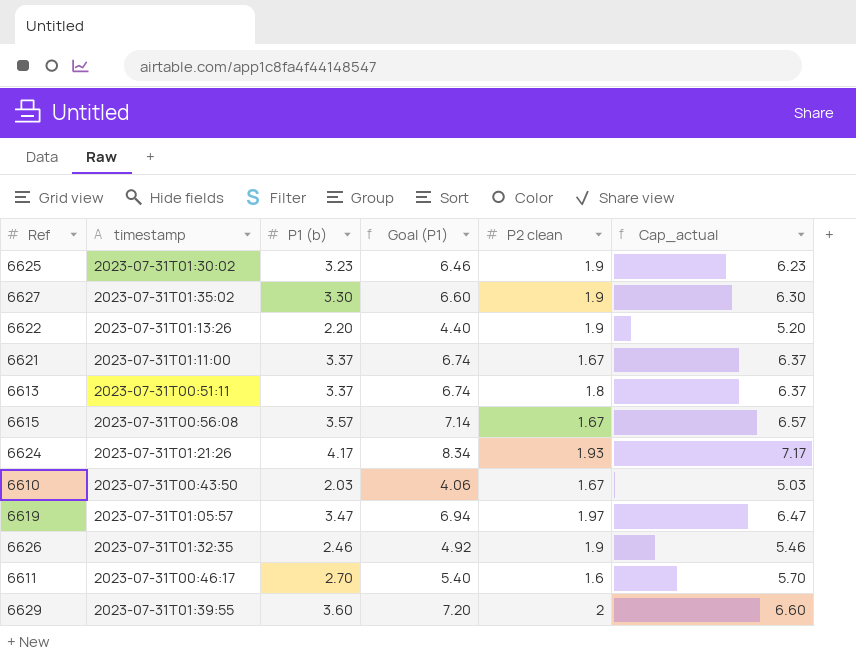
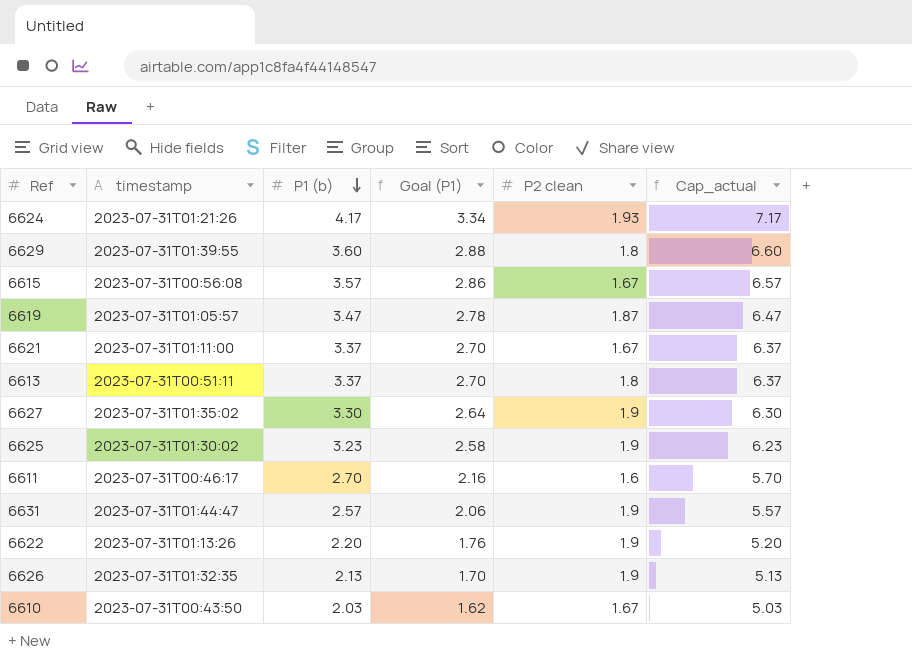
row order: none -> P1 (b) descending
column Goal (P1) | formula: [P1 (b)] * 2 -> [P1 (b)] * 0.8
6629 | P2 clean: 2 -> 1.8
6619 | P2 clean: 1.97 -> 1.87
row 6631: none -> 2023-07-31T01:44:47 | 2.57 | 2.06 | 1.9 | 5.57
6626 | P1 (b): 2.46 -> 2.13
6626 | Cap_actual: 5.46 -> 5.13

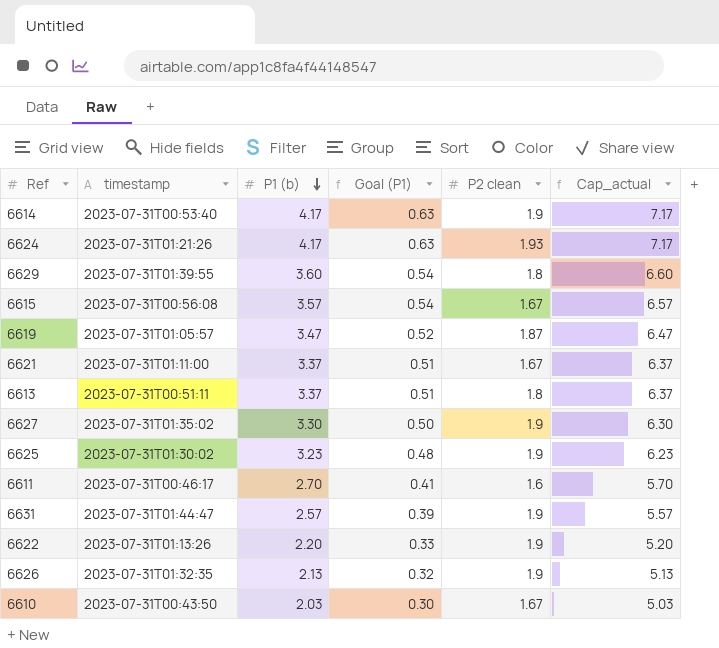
column Goal (P1) | formula: [P1 (b)] * 0.8 -> [P1 (b)] * 0.15
row 6614: none -> 2023-07-31T00:53:40 | 4.17 | 0.63 | 1.9 | 7.17

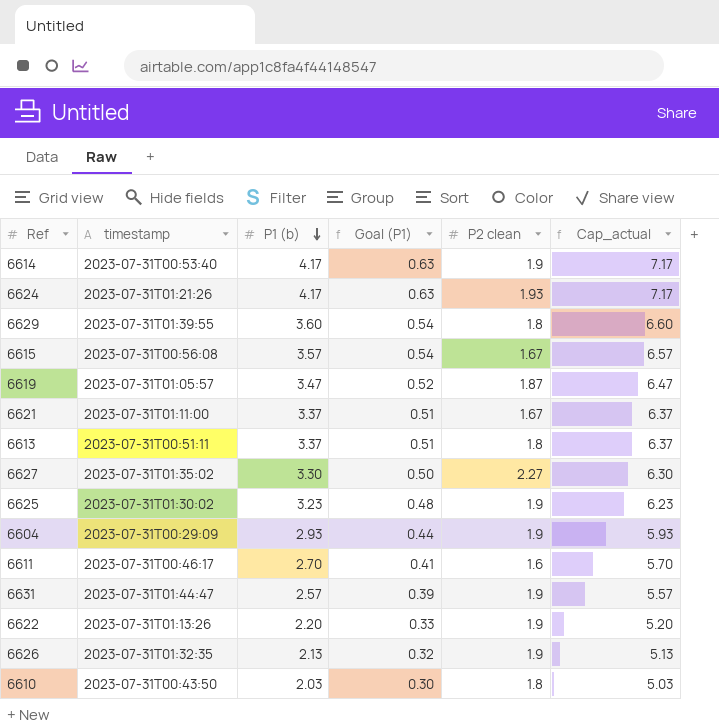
6627 | P2 clean: 1.9 -> 2.27
row 6604: none -> 2023-07-31T00:29:09 | 2.93 | 0.44 | 1.9 | 5.93
6610 | P2 clean: 1.67 -> 1.8

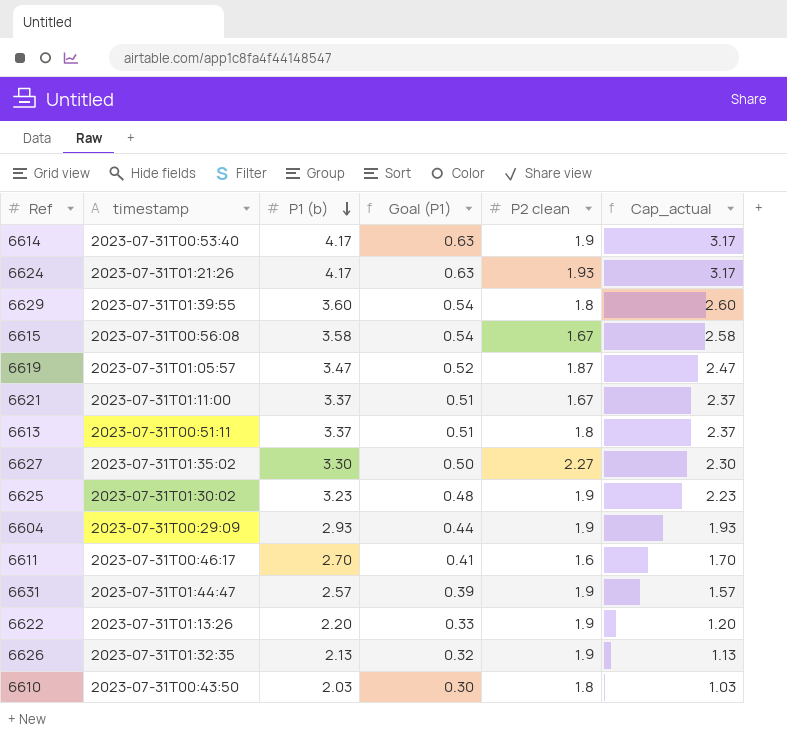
column Cap_actual | formula: [P1 (b)] + 3 -> [P1 (b)] - 1
6615 | P1 (b): 3.57 -> 3.58

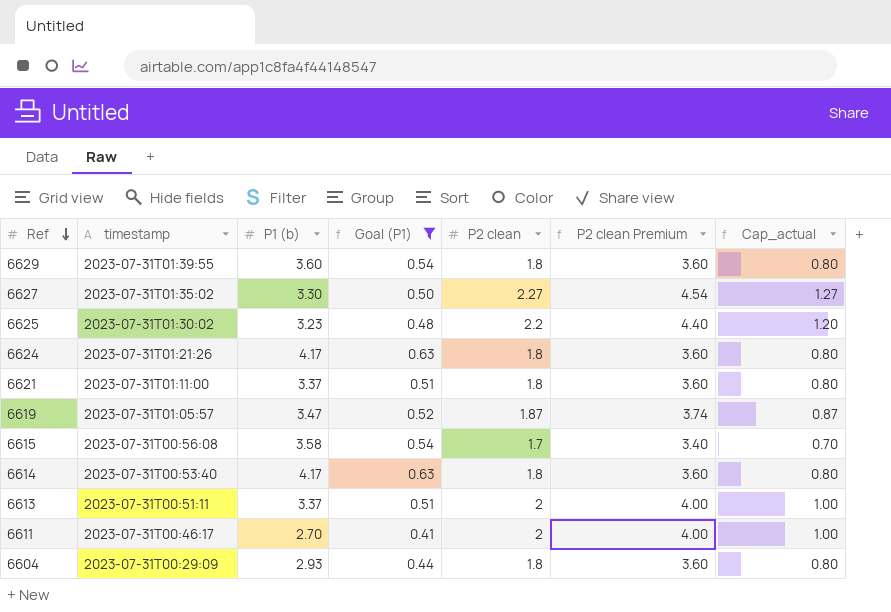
filter: none -> Goal (P1) >= 0.41
row order: P1 (b) descending -> Ref descending
column P2 clean Premium | formula: none -> [P2 clean] * 2
column Cap_actual | formula: [P1 (b)] - 1 -> [P2 clean] - 1
6625 | P2 clean: 1.9 -> 2.2
6624 | P2 clean: 1.93 -> 1.8
6621 | P2 clean: 1.67 -> 1.8
6615 | P2 clean: 1.67 -> 1.7
6614 | P2 clean: 1.9 -> 1.8
6613 | P2 clean: 1.8 -> 2
6611 | P2 clean: 1.6 -> 2
6604 | P2 clean: 1.9 -> 1.8

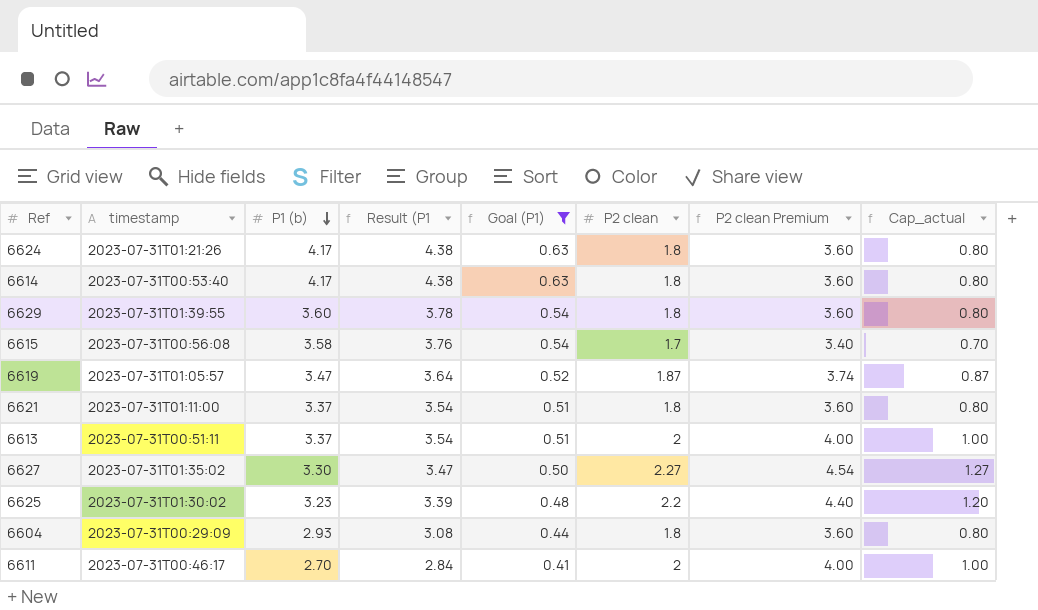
row order: Ref descending -> P1 (b) descending
column Result (P1 | formula: none -> [P1 (b)] * 1.05

